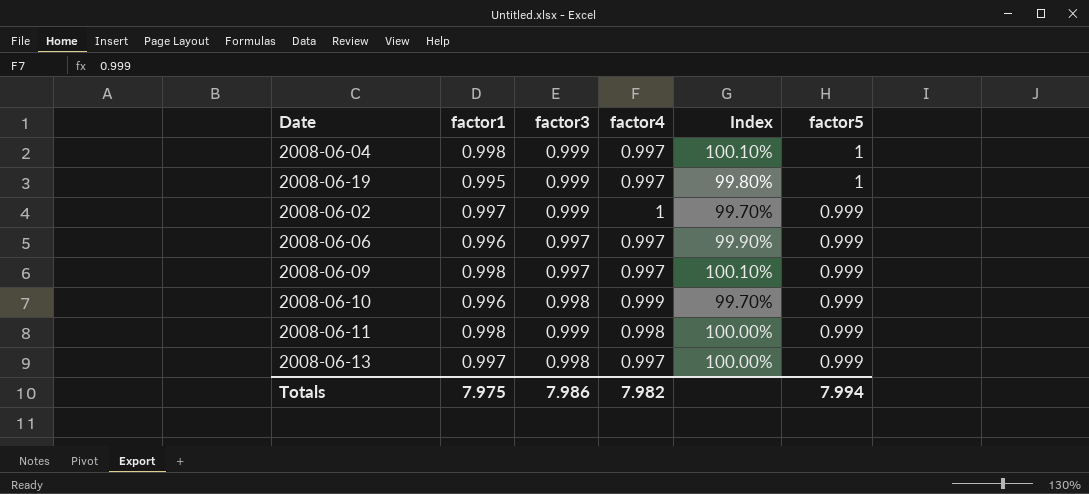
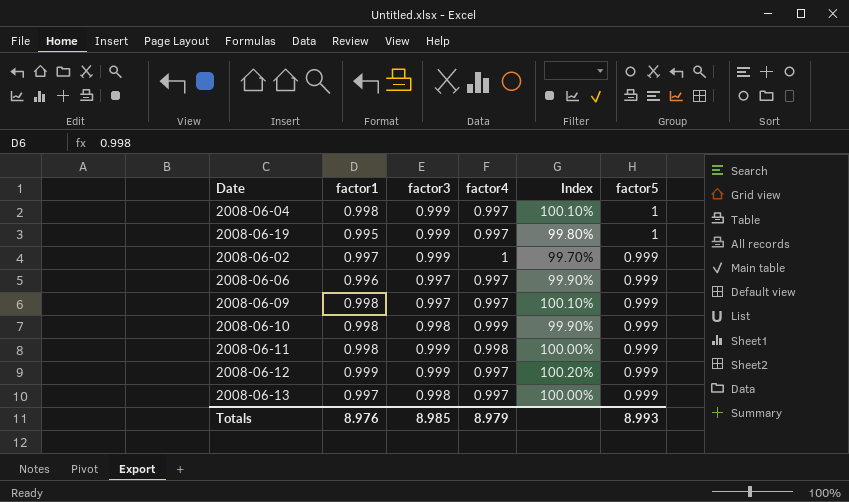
2008-06-10 | factor1: 0.996 -> 0.998
2008-06-10 | Index: 99.70% -> 99.90%
row 2008-06-12: none -> 0.999 | 0.999 | 0.997 | 100.20% | 0.999
Totals | factor1: 7.975 -> 8.976
Totals | factor3: 7.986 -> 8.985
Totals | factor4: 7.982 -> 8.979
Totals | factor5: 7.994 -> 8.993

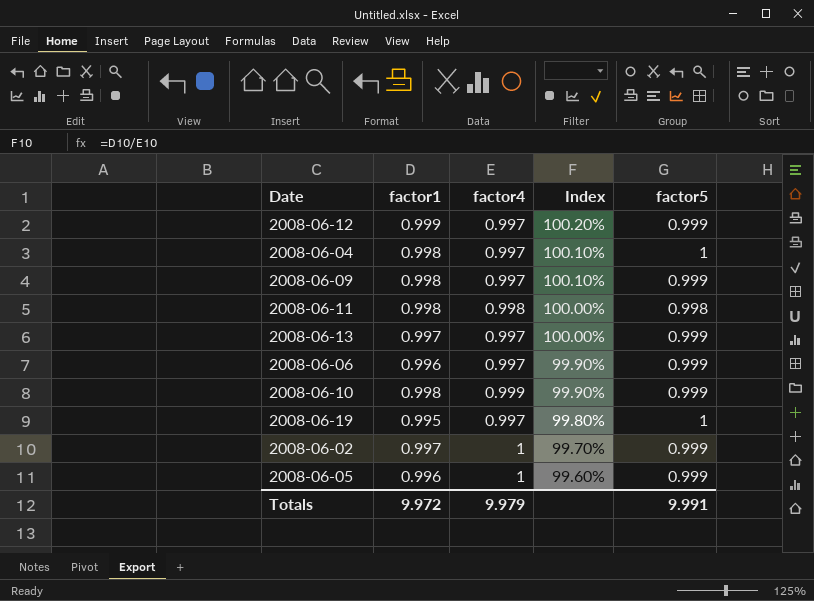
row order: factor5 descending -> Index descending
column factor3 | position: 3 -> none
2008-06-11 | factor5: 0.999 -> 0.998
row 2008-06-05: none -> 0.996 | 1 | 99.60% | 0.999
Totals | factor1: 8.976 -> 9.972
Totals | factor4: 8.979 -> 9.979
Totals | factor5: 8.993 -> 9.991

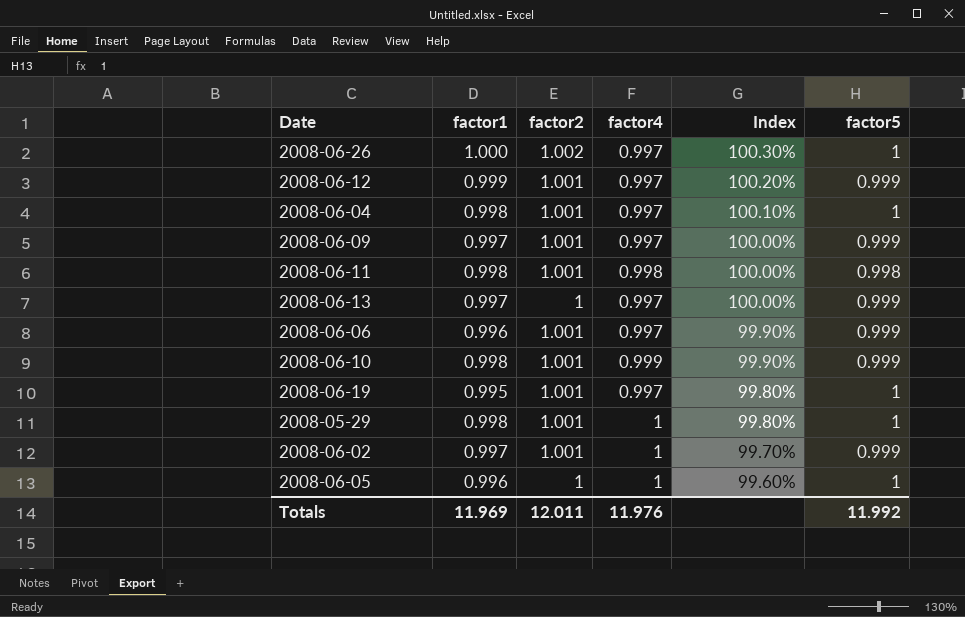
column factor2 | position: none -> 3
row 2008-06-26: none -> 1.000 | 1.002 | 0.997 | 100.30% | 1
2008-06-09 | factor1: 0.998 -> 0.997
2008-06-09 | Index: 100.10% -> 100.00%
row 2008-05-29: none -> 0.998 | 1.001 | 1 | 99.80% | 1
2008-06-05 | factor5: 0.999 -> 1
Totals | factor1: 9.972 -> 11.969
Totals | factor4: 9.979 -> 11.976
Totals | factor5: 9.991 -> 11.992

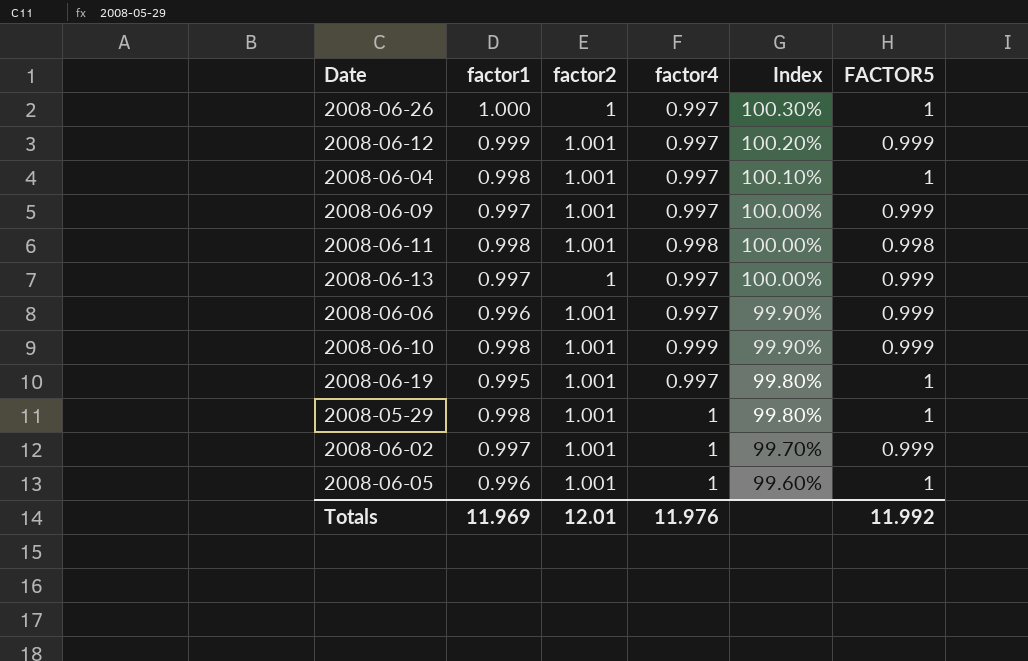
column name: factor5 -> FACTOR5
2008-06-26 | factor2: 1.002 -> 1
2008-06-05 | factor2: 1 -> 1.001
Totals | factor2: 12.011 -> 12.01

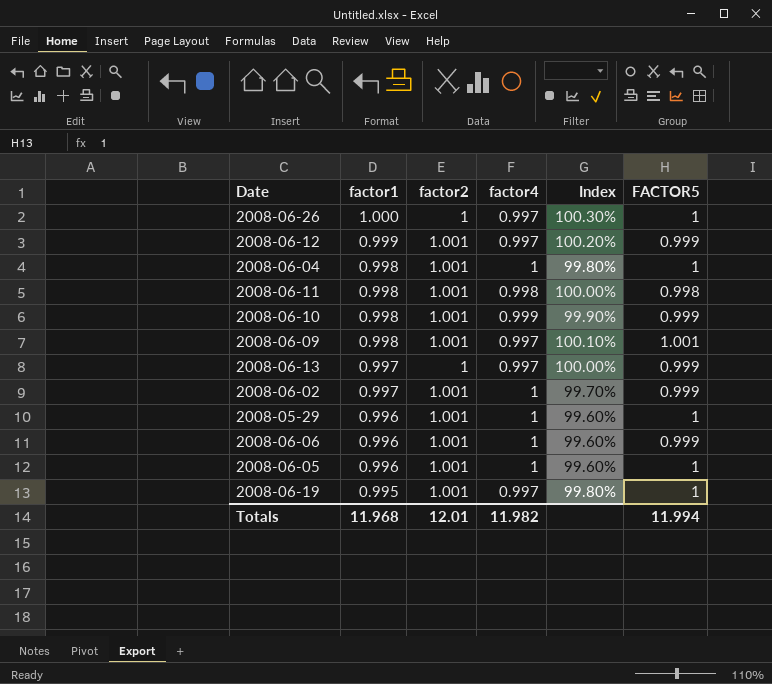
row order: Index descending -> factor1 descending
2008-06-04 | factor4: 0.997 -> 1
2008-06-04 | Index: 100.10% -> 99.80%
2008-06-09 | factor1: 0.997 -> 0.998
2008-06-09 | Index: 100.00% -> 100.10%
2008-06-09 | FACTOR5: 0.999 -> 1.001
2008-05-29 | factor1: 0.998 -> 0.996
2008-05-29 | Index: 99.80% -> 99.60%
2008-06-06 | factor4: 0.997 -> 1
2008-06-06 | Index: 99.90% -> 99.60%
Totals | factor1: 11.969 -> 11.968
Totals | factor4: 11.976 -> 11.982
Totals | FACTOR5: 11.992 -> 11.994

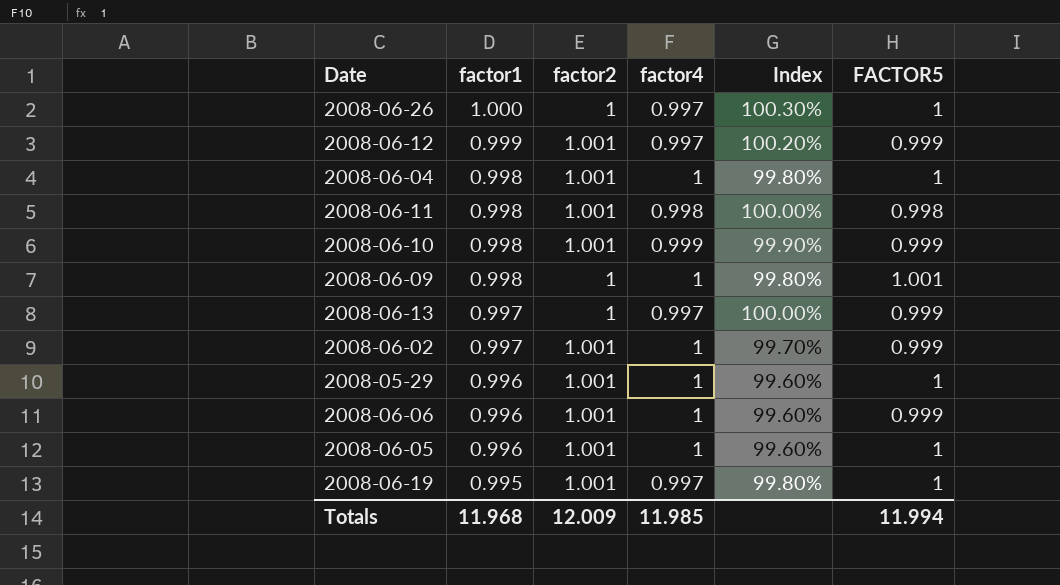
2008-06-09 | factor2: 1.001 -> 1
2008-06-09 | factor4: 0.997 -> 1
2008-06-09 | Index: 100.10% -> 99.80%
Totals | factor2: 12.01 -> 12.009
Totals | factor4: 11.982 -> 11.985

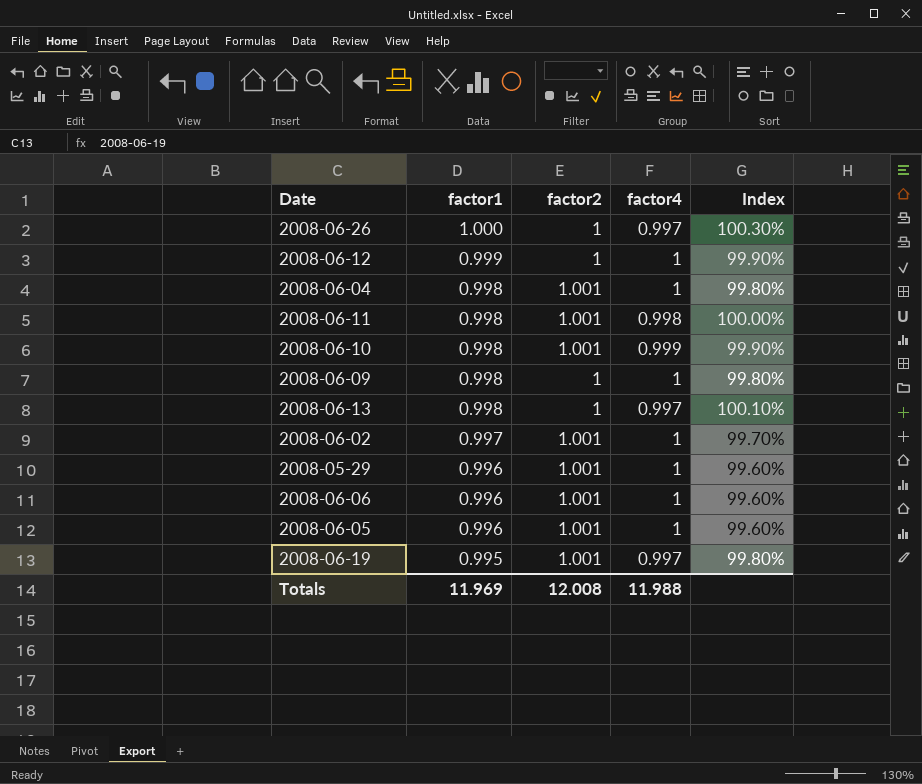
column FACTOR5 | position: 6 -> none
2008-06-12 | factor2: 1.001 -> 1
2008-06-12 | factor4: 0.997 -> 1
2008-06-12 | Index: 100.20% -> 99.90%
2008-06-13 | factor1: 0.997 -> 0.998
2008-06-13 | Index: 100.00% -> 100.10%
Totals | factor1: 11.968 -> 11.969
Totals | factor2: 12.009 -> 12.008
Totals | factor4: 11.985 -> 11.988

